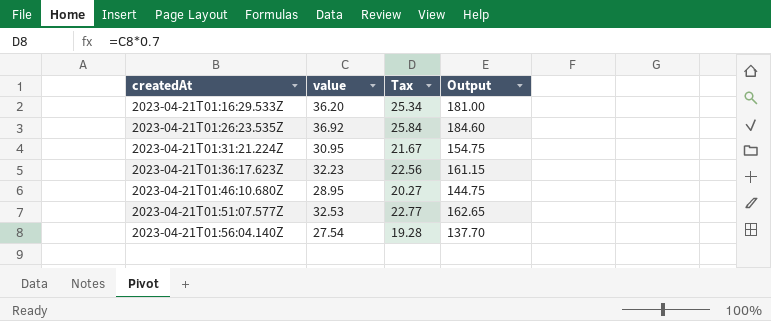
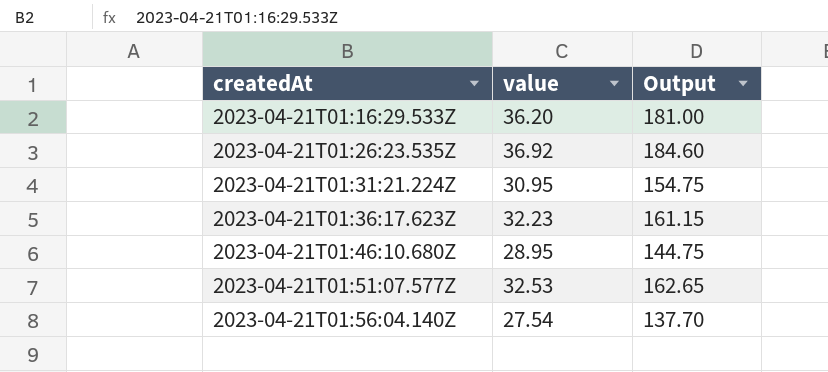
column Tax | formula: [value] * 0.7 -> none

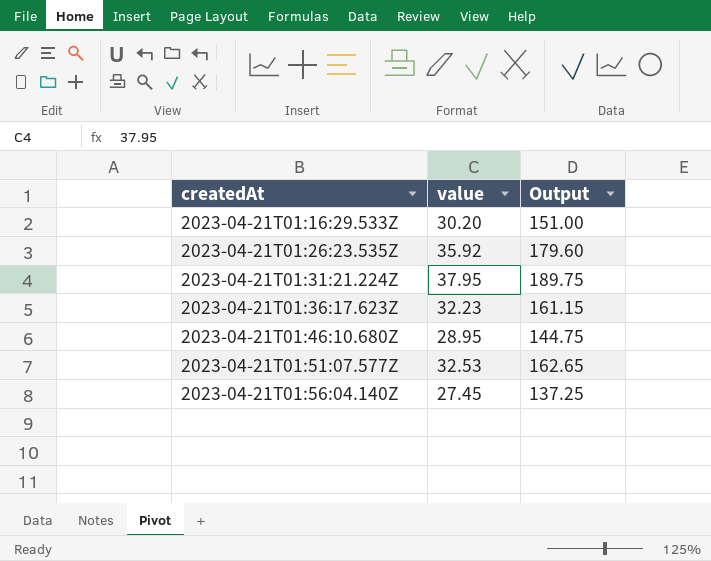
2023-04-21T01:16:29.533Z | value: 36.20 -> 30.20
2023-04-21T01:16:29.533Z | Output: 181.00 -> 151.00
2023-04-21T01:26:23.535Z | value: 36.92 -> 35.92
2023-04-21T01:26:23.535Z | Output: 184.60 -> 179.60
2023-04-21T01:31:21.224Z | value: 30.95 -> 37.95
2023-04-21T01:31:21.224Z | Output: 154.75 -> 189.75
2023-04-21T01:56:04.140Z | value: 27.54 -> 27.45
2023-04-21T01:56:04.140Z | Output: 137.70 -> 137.25

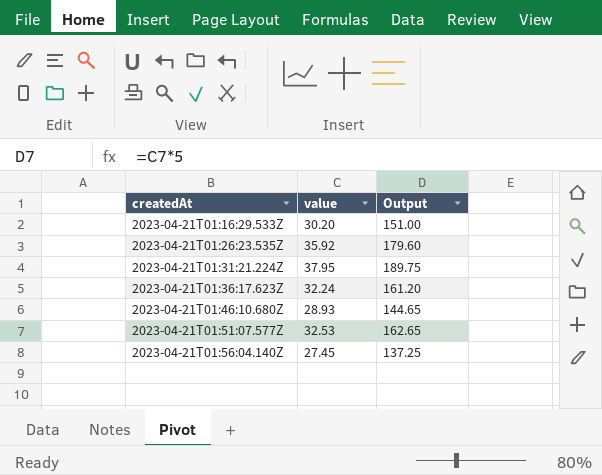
2023-04-21T01:36:17.623Z | value: 32.23 -> 32.24
2023-04-21T01:36:17.623Z | Output: 161.15 -> 161.20
2023-04-21T01:46:10.680Z | value: 28.95 -> 28.93
2023-04-21T01:46:10.680Z | Output: 144.75 -> 144.65

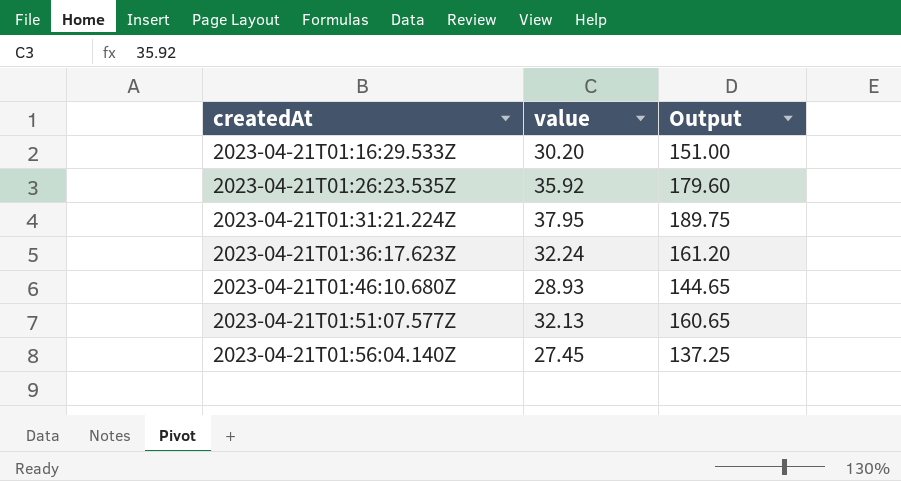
2023-04-21T01:51:07.577Z | value: 32.53 -> 32.13
2023-04-21T01:51:07.577Z | Output: 162.65 -> 160.65

